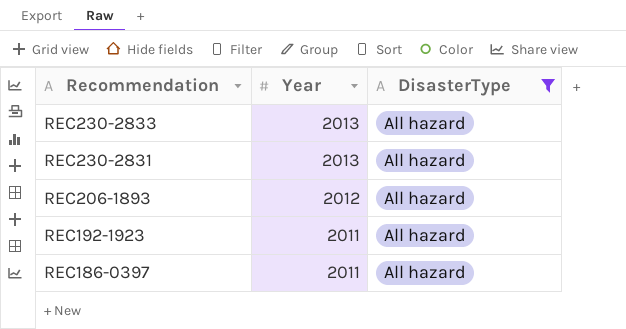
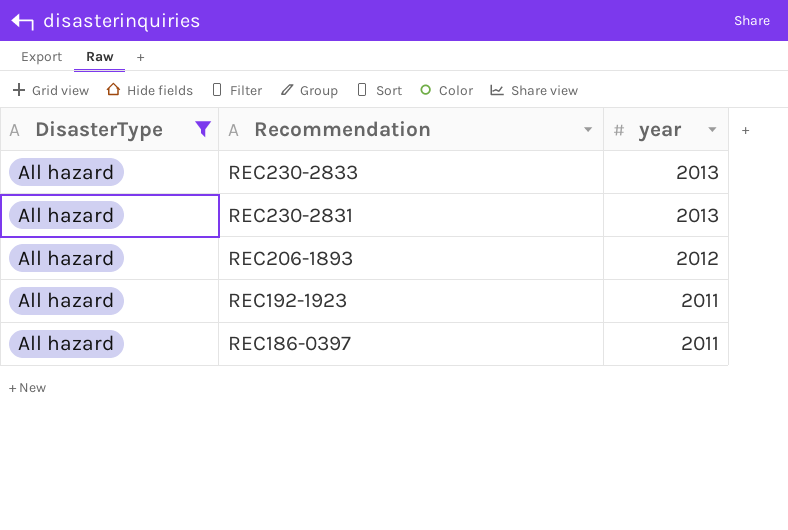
column DisasterType | position: 3 -> 1
column name: Year -> year

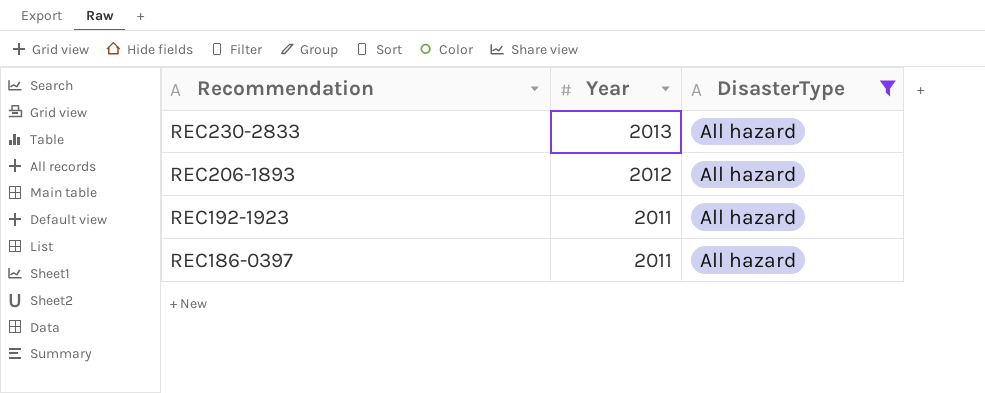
column name: year -> Year
column DisasterType | position: 1 -> 3
row REC230-2831: All hazard | 2013 -> none

